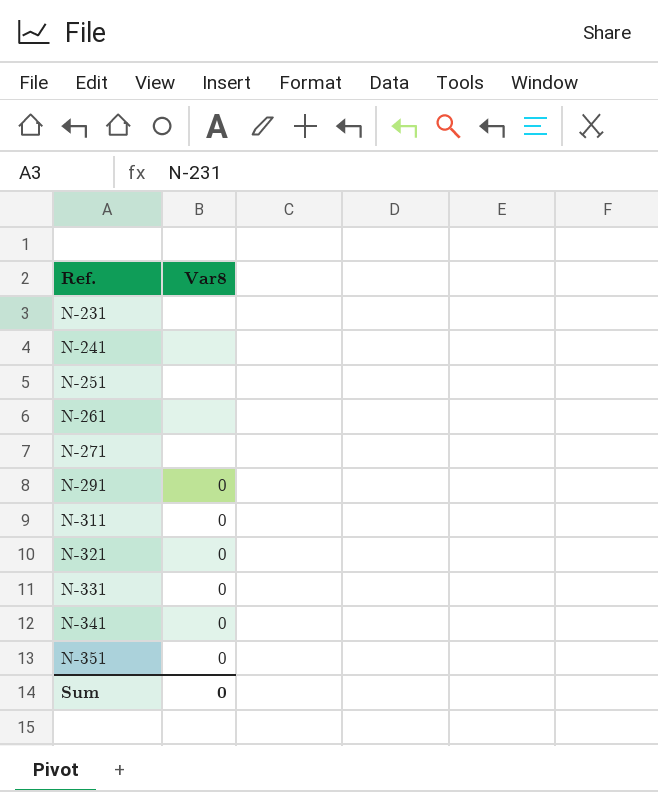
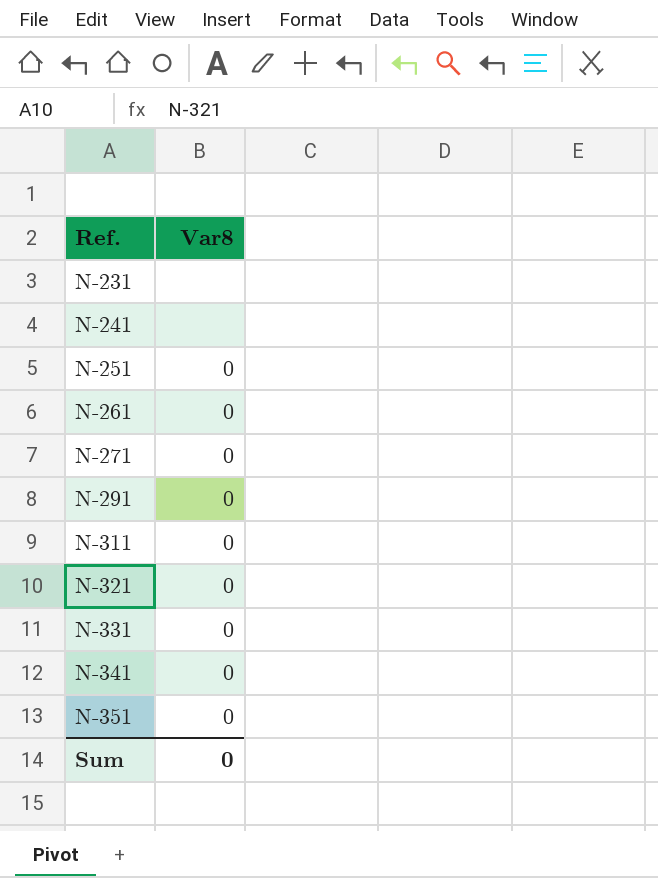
N-251 | Var8: none -> 0
N-261 | Var8: none -> 0
N-271 | Var8: none -> 0

